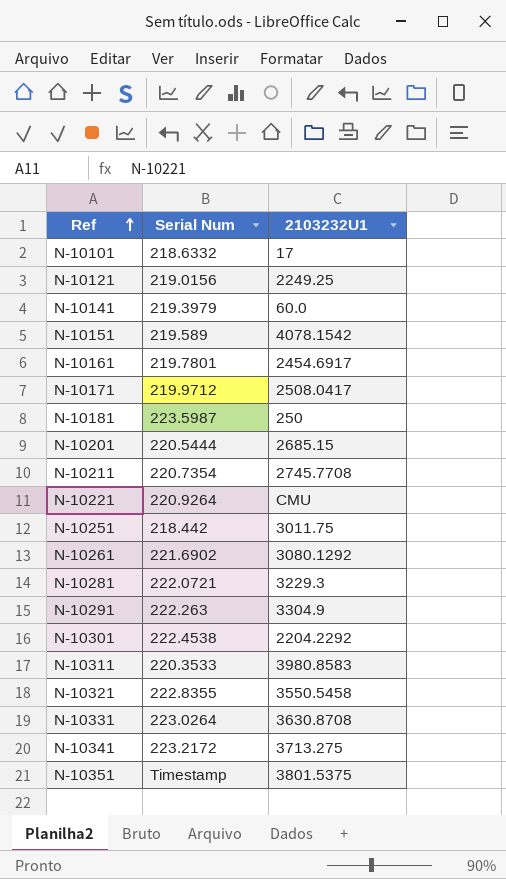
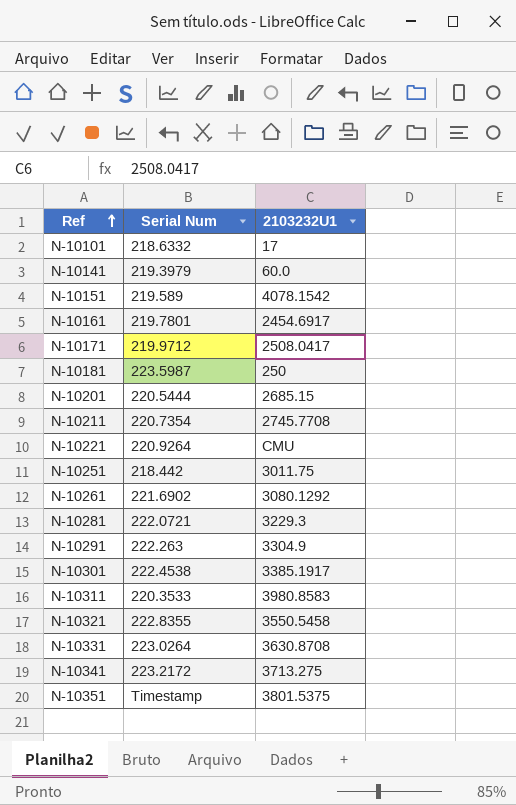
row N-10121: 219.0156 | 2249.25 -> none
N-10301 | 2103232U1: 2204.2292 -> 3385.1917

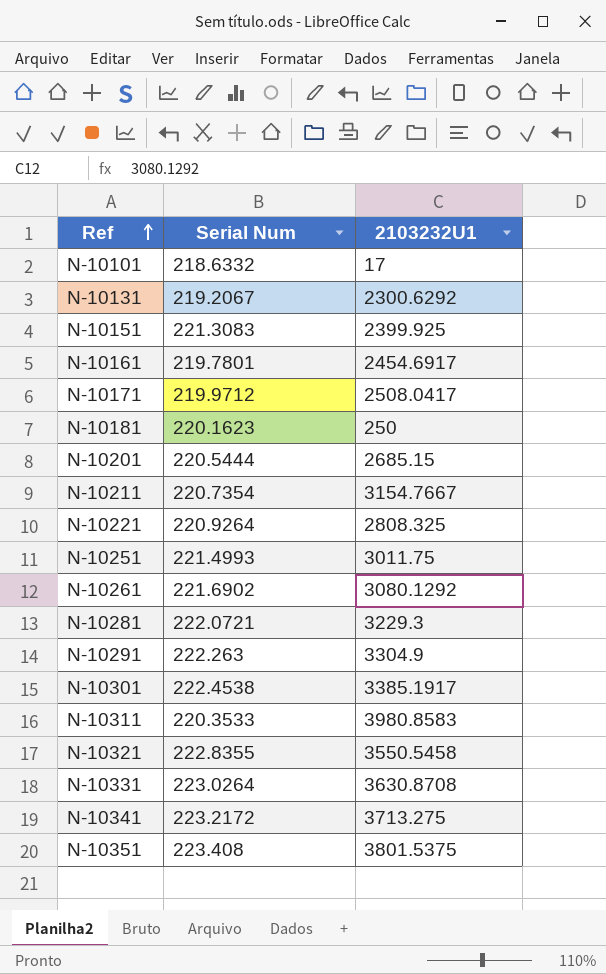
row N-10141: 219.3979 | 60.0 -> none
row N-10131: none -> 219.2067 | 2300.6292
N-10151 | Serial Num: 219.589 -> 221.3083
N-10151 | 2103232U1: 4078.1542 -> 2399.925
N-10181 | Serial Num: 223.5987 -> 220.1623
N-10211 | 2103232U1: 2745.7708 -> 3154.7667
N-10221 | 2103232U1: CMU -> 2808.325
N-10251 | Serial Num: 218.442 -> 221.4993
N-10351 | Serial Num: Timestamp -> 223.408

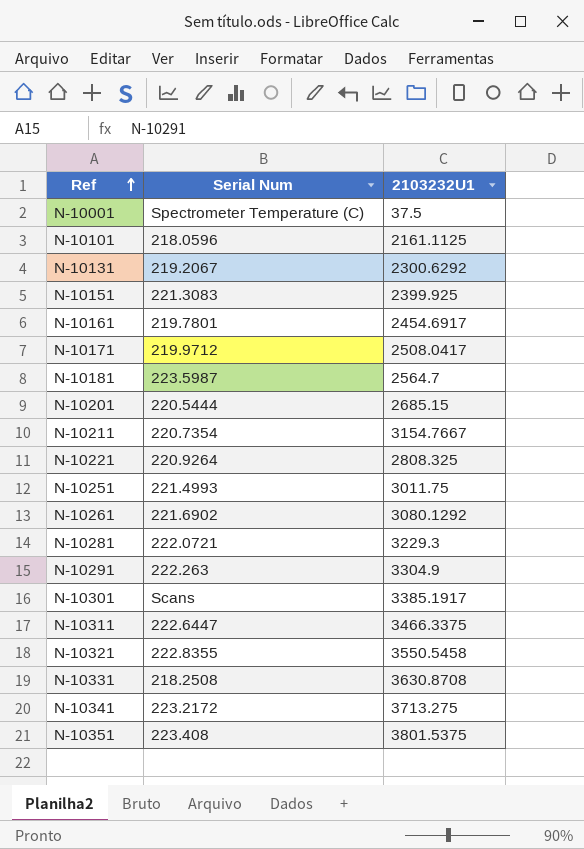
row N-10001: none -> Spectrometer Temperature (C) | 37.5
N-10101 | Serial Num: 218.6332 -> 218.0596
N-10101 | 2103232U1: 17 -> 2161.1125
N-10181 | Serial Num: 220.1623 -> 223.5987
N-10181 | 2103232U1: 250 -> 2564.7
N-10301 | Serial Num: 222.4538 -> Scans
N-10311 | Serial Num: 220.3533 -> 222.6447
N-10311 | 2103232U1: 3980.8583 -> 3466.3375
N-10331 | Serial Num: 223.0264 -> 218.2508

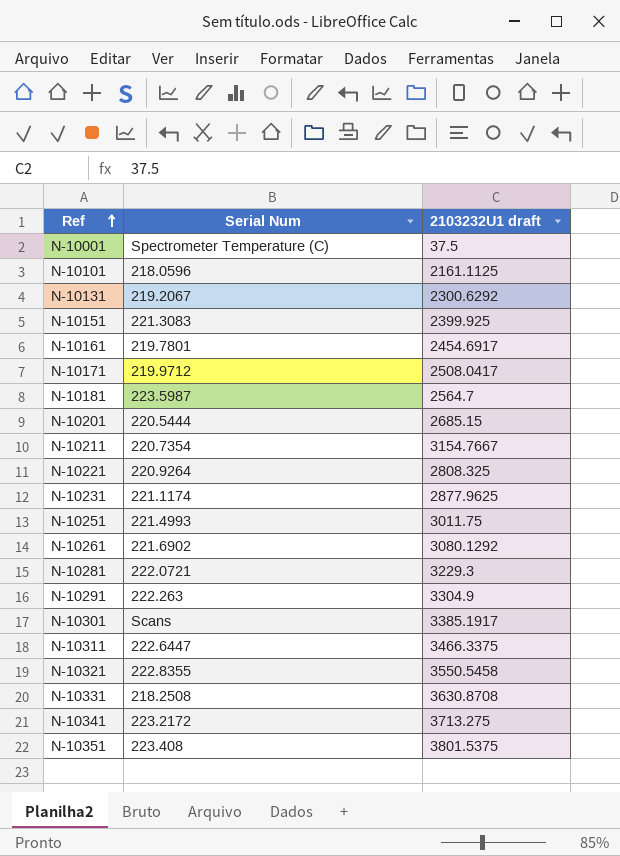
column name: 2103232U1 -> 2103232U1 draft
row N-10231: none -> 221.1174 | 2877.9625

